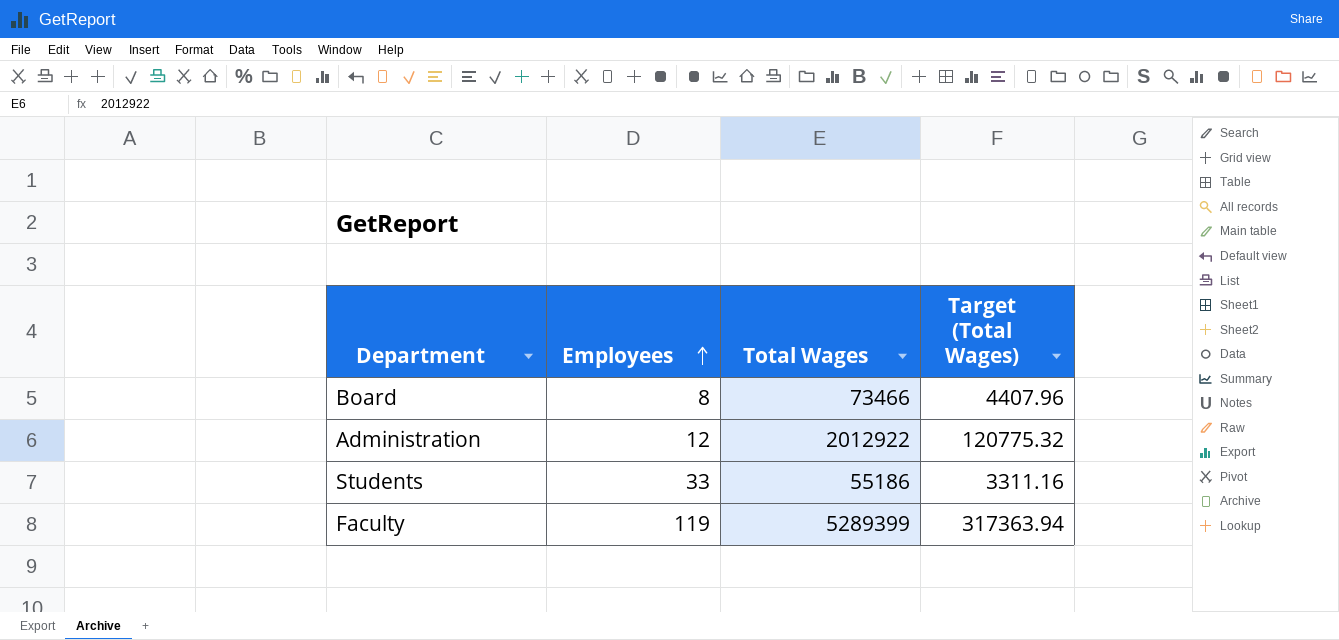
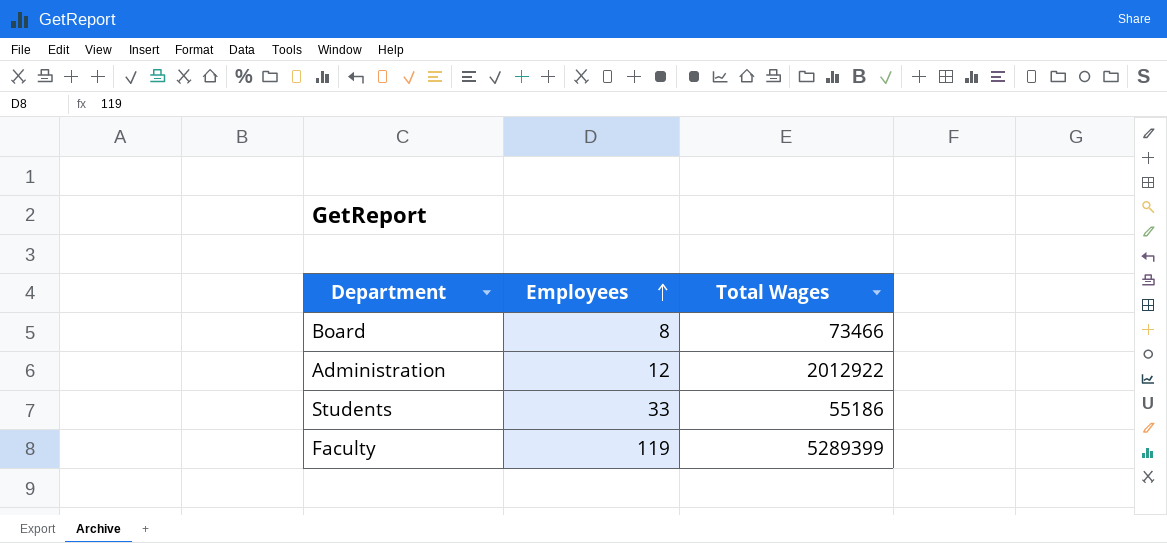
column Target (Total Wages) | formula: [Total Wages] * 0.06 -> none

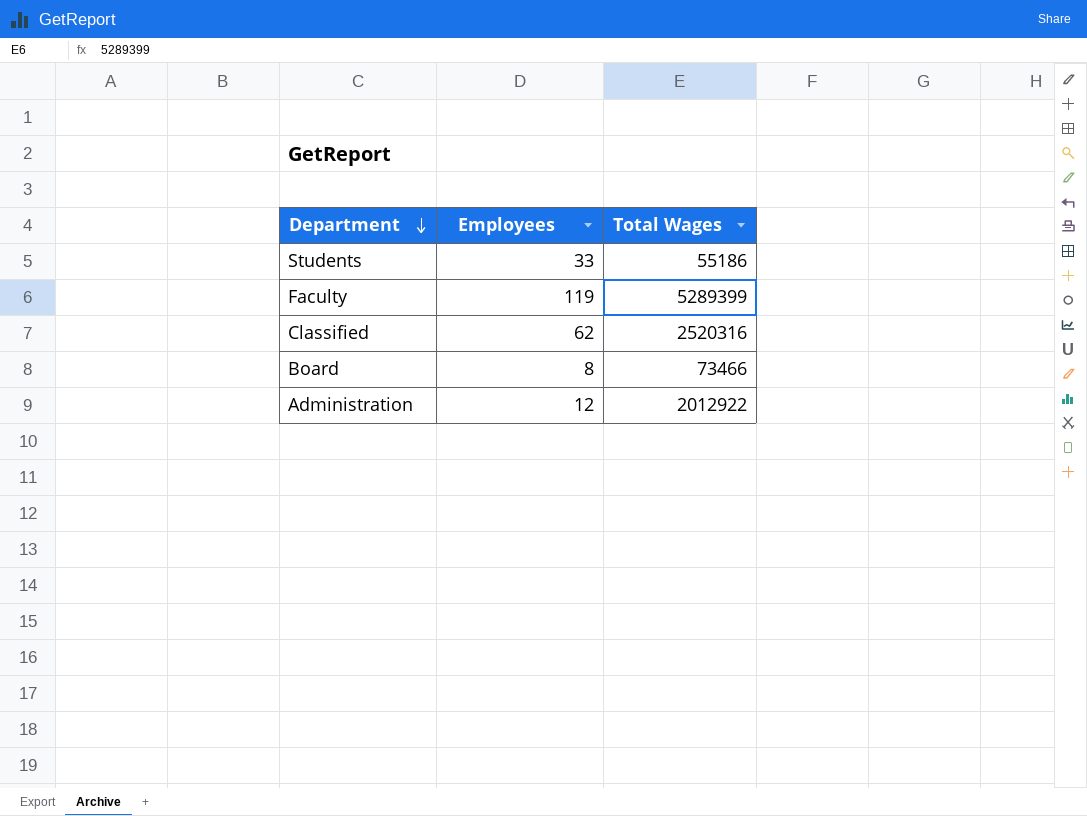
row order: Employees ascending -> Department descending
row Classified: none -> 62 | 2520316

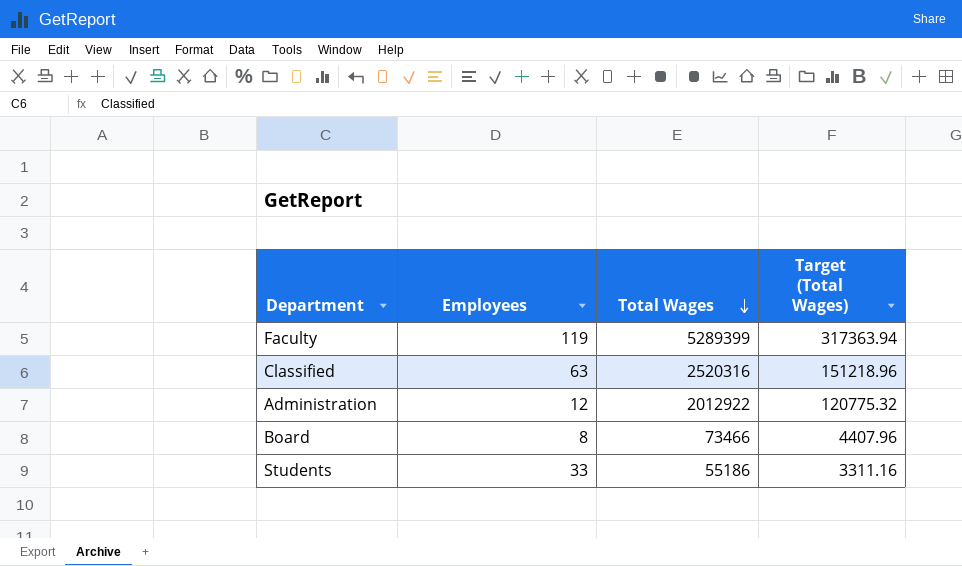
row order: Department descending -> Total Wages descending
column Target (Total Wages) | formula: none -> [Total Wages] * 0.06
Classified | Employees: 62 -> 63

